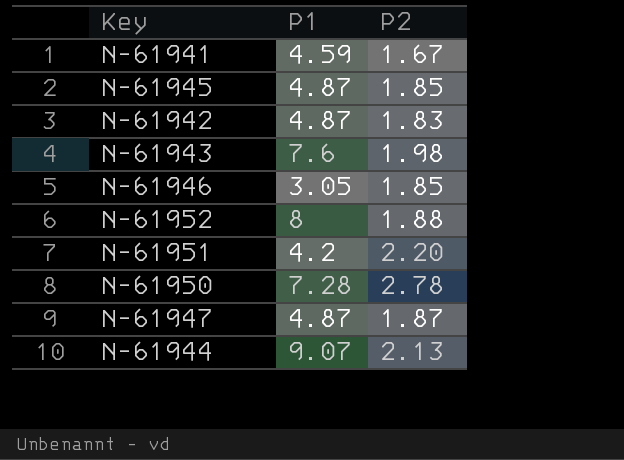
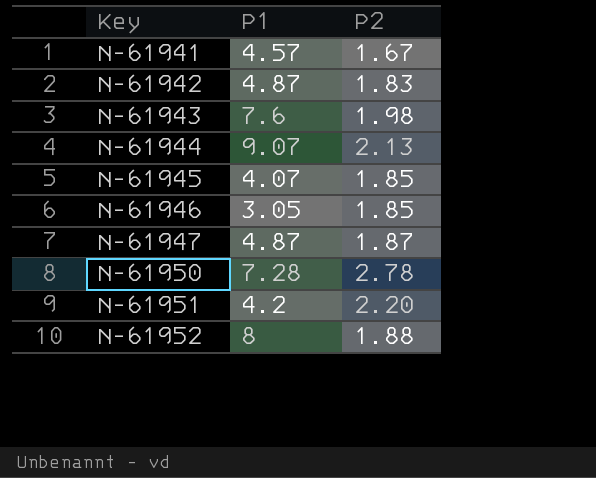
row order: none -> Key ascending
N-61941 | P1: 4.59 -> 4.57
N-61945 | P1: 4.87 -> 4.07

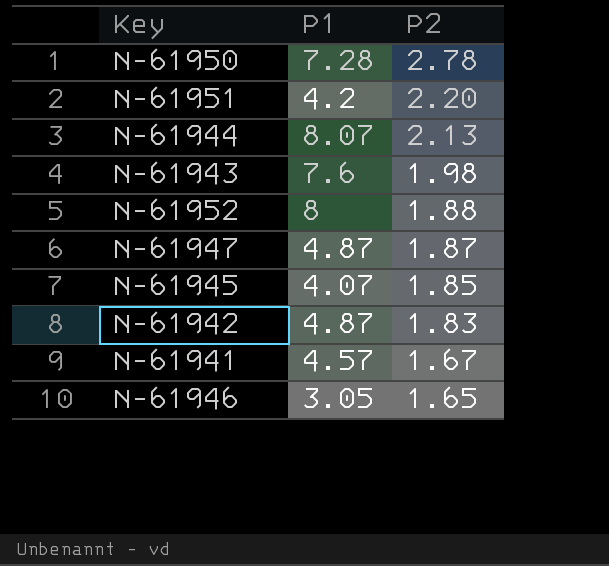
row order: Key ascending -> P2 descending
N-61944 | P1: 9.07 -> 8.07
N-61946 | P2: 1.85 -> 1.65

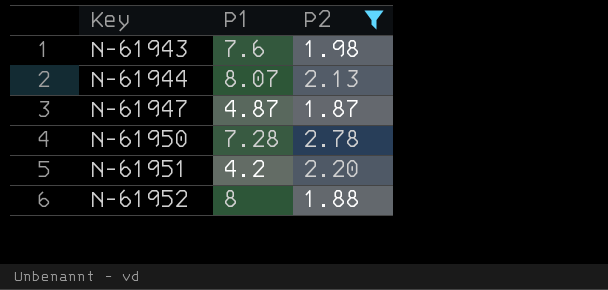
filter: none -> P2 >= 1.87
row order: P2 descending -> Key ascending

